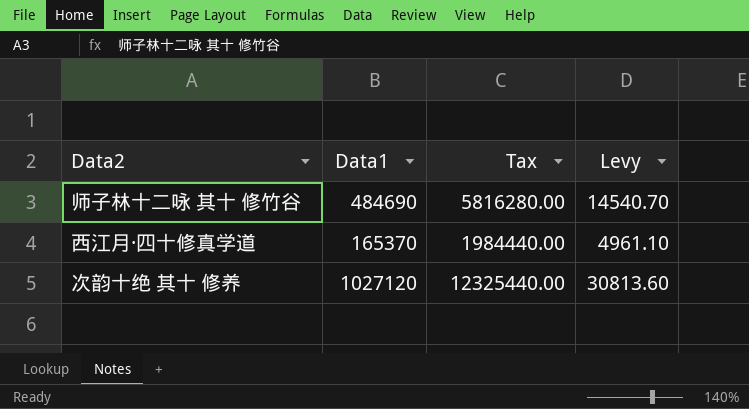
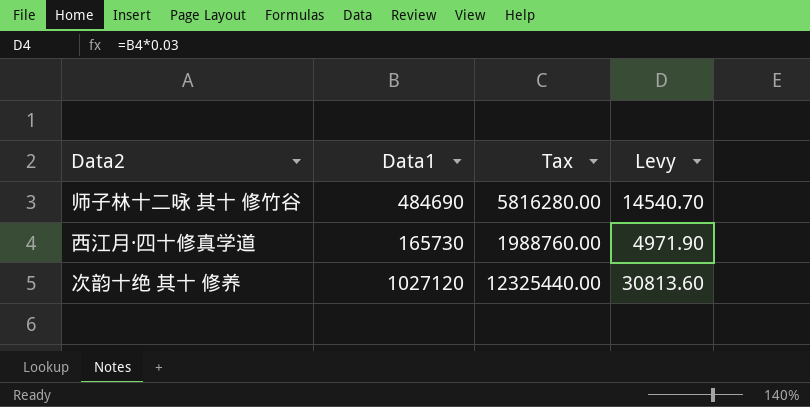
西江月·四十修真学道 | Data1: 165370 -> 165730
西江月·四十修真学道 | Tax: 1984440.00 -> 1988760.00
西江月·四十修真学道 | Levy: 4961.10 -> 4971.90

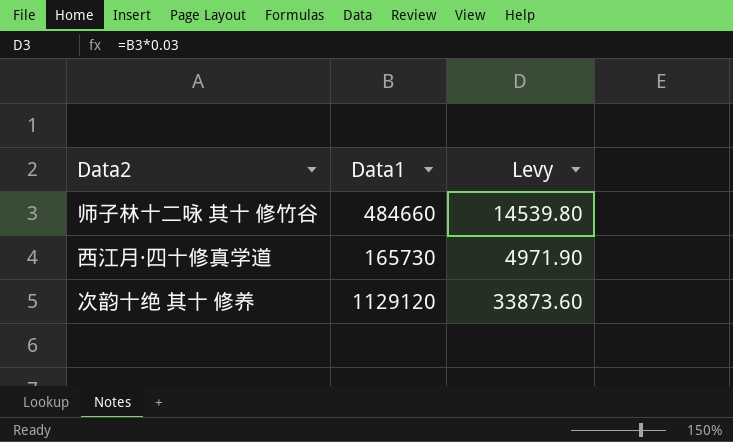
column Tax | formula: [Data1] * 12 -> none
师子林十二咏 其十 修竹谷 | Data1: 484690 -> 484660
师子林十二咏 其十 修竹谷 | Levy: 14540.70 -> 14539.80
次韵十绝 其十 修养 | Data1: 1027120 -> 1129120
次韵十绝 其十 修养 | Levy: 30813.60 -> 33873.60

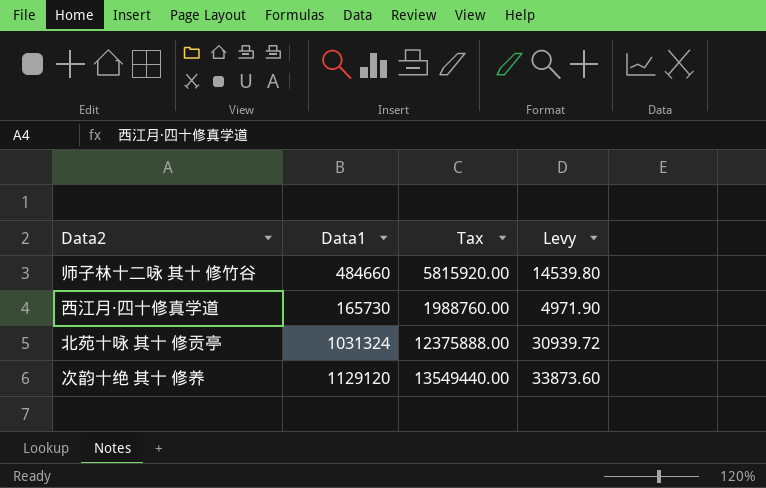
column Tax | formula: none -> [Data1] * 12
row 北苑十咏 其十 修贡亭: none -> 1031324 | 12375888.00 | 30939.72

